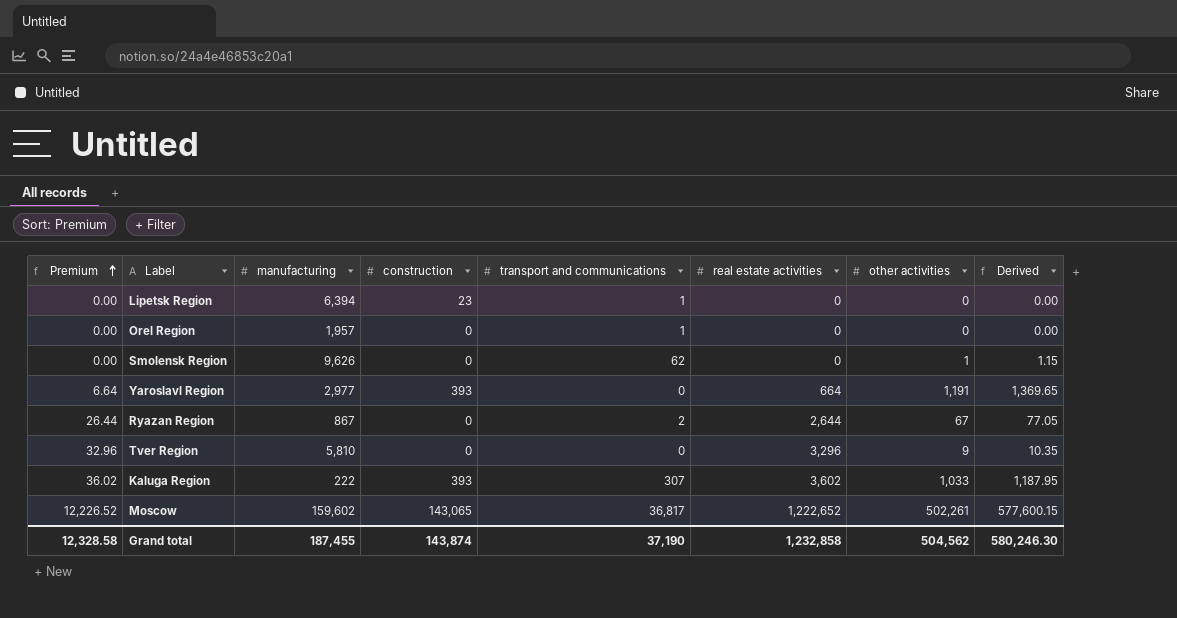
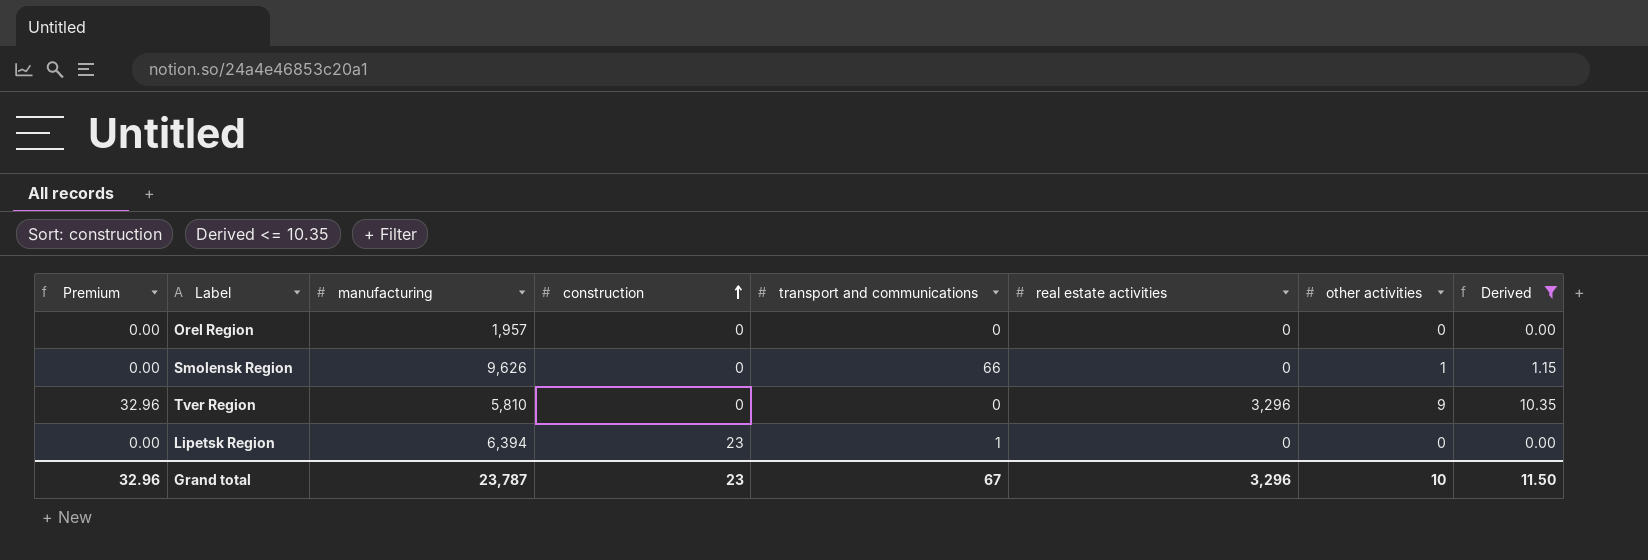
filter: none -> Derived <= 10.35
row order: Premium ascending -> construction ascending
Orel Region | transport and communications: 1 -> 0
Smolensk Region | transport and communications: 62 -> 66
Grand total | Premium: 12,328.58 -> 32.96
Grand total | manufacturing: 187,455 -> 23,787
Grand total | construction: 143,874 -> 23
Grand total | transport and communications: 37,190 -> 67
Grand total | real estate activities: 1,232,858 -> 3,296
Grand total | other activities: 504,562 -> 10
Grand total | Derived: 580,246.30 -> 11.50

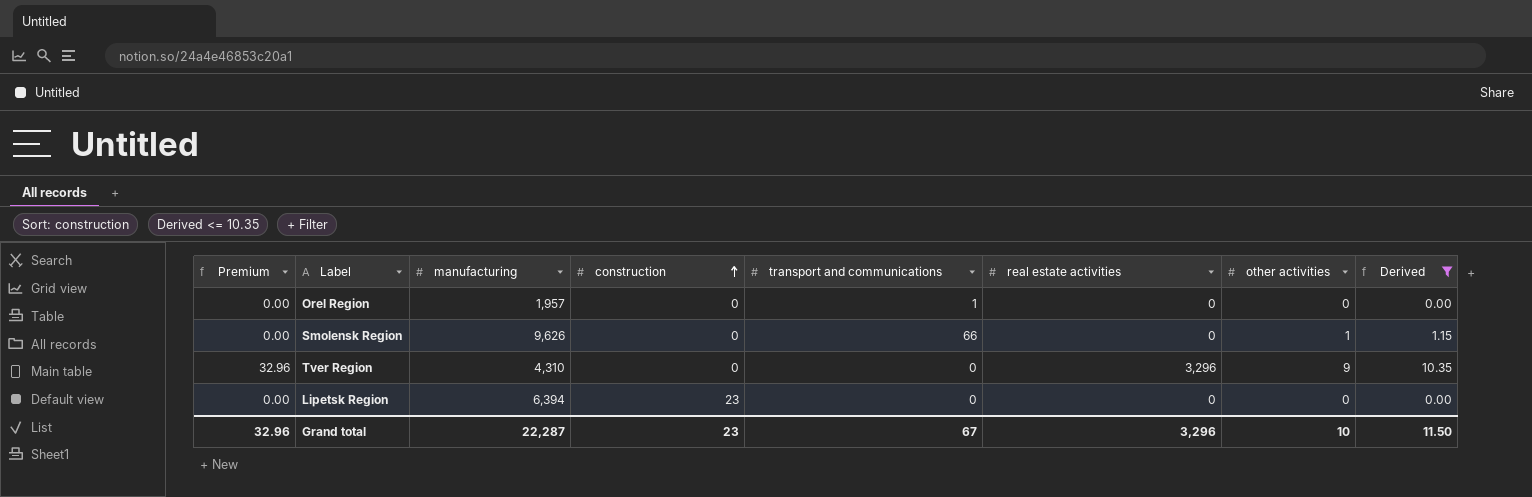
Orel Region | transport and communications: 0 -> 1
Tver Region | manufacturing: 5,810 -> 4,310
Lipetsk Region | transport and communications: 1 -> 0
Grand total | manufacturing: 23,787 -> 22,287

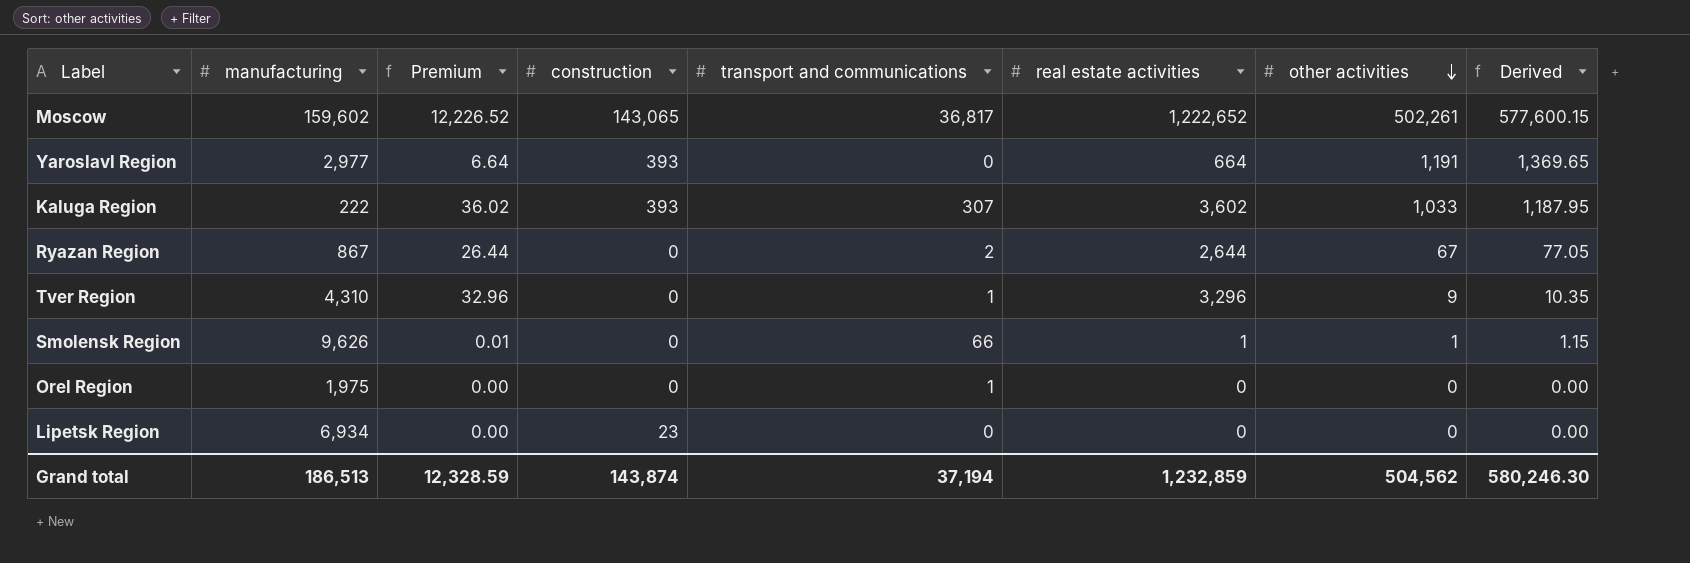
filter: Derived <= 10.35 -> none
row order: construction ascending -> other activities descending
column Premium | position: 1 -> 3
Tver Region | transport and communications: 0 -> 1
Smolensk Region | Premium: 0.00 -> 0.01
Smolensk Region | real estate activities: 0 -> 1
Orel Region | manufacturing: 1,957 -> 1,975
Lipetsk Region | manufacturing: 6,394 -> 6,934
Grand total | manufacturing: 22,287 -> 186,513
Grand total | Premium: 32.96 -> 12,328.59
Grand total | construction: 23 -> 143,874
Grand total | transport and communications: 67 -> 37,194
Grand total | real estate activities: 3,296 -> 1,232,859
Grand total | other activities: 10 -> 504,562
Grand total | Derived: 11.50 -> 580,246.30

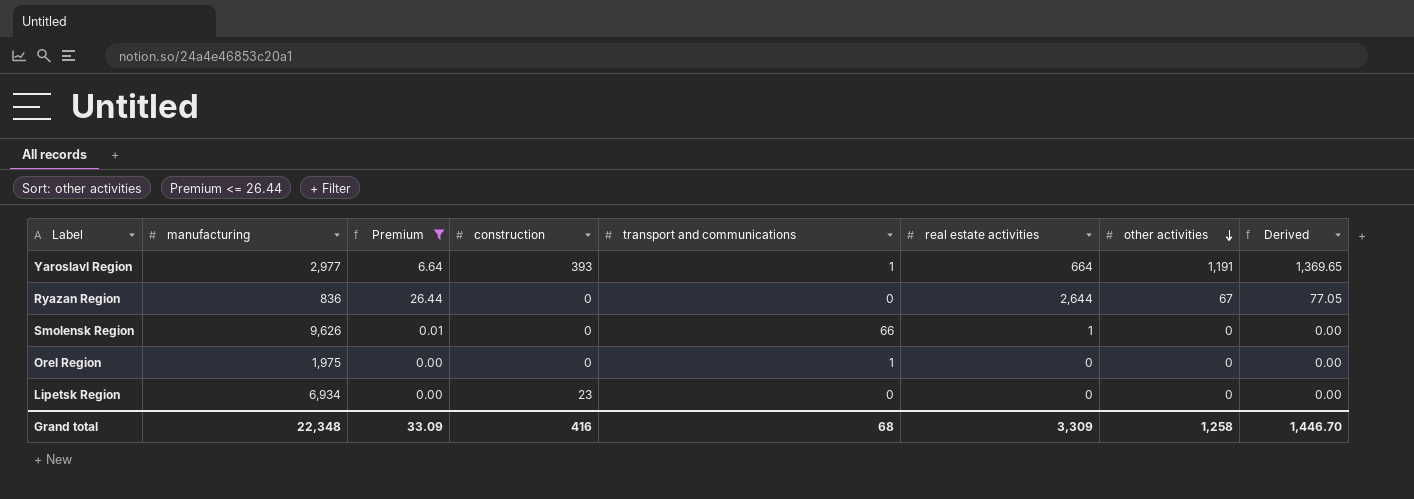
filter: none -> Premium <= 26.44
Yaroslavl Region | transport and communications: 0 -> 1
Ryazan Region | manufacturing: 867 -> 836
Ryazan Region | transport and communications: 2 -> 0
Smolensk Region | other activities: 1 -> 0
Smolensk Region | Derived: 1.15 -> 0.00
Grand total | manufacturing: 186,513 -> 22,348
Grand total | Premium: 12,328.59 -> 33.09
Grand total | construction: 143,874 -> 416
Grand total | transport and communications: 37,194 -> 68
Grand total | real estate activities: 1,232,859 -> 3,309
Grand total | other activities: 504,562 -> 1,258
Grand total | Derived: 580,246.30 -> 1,446.70

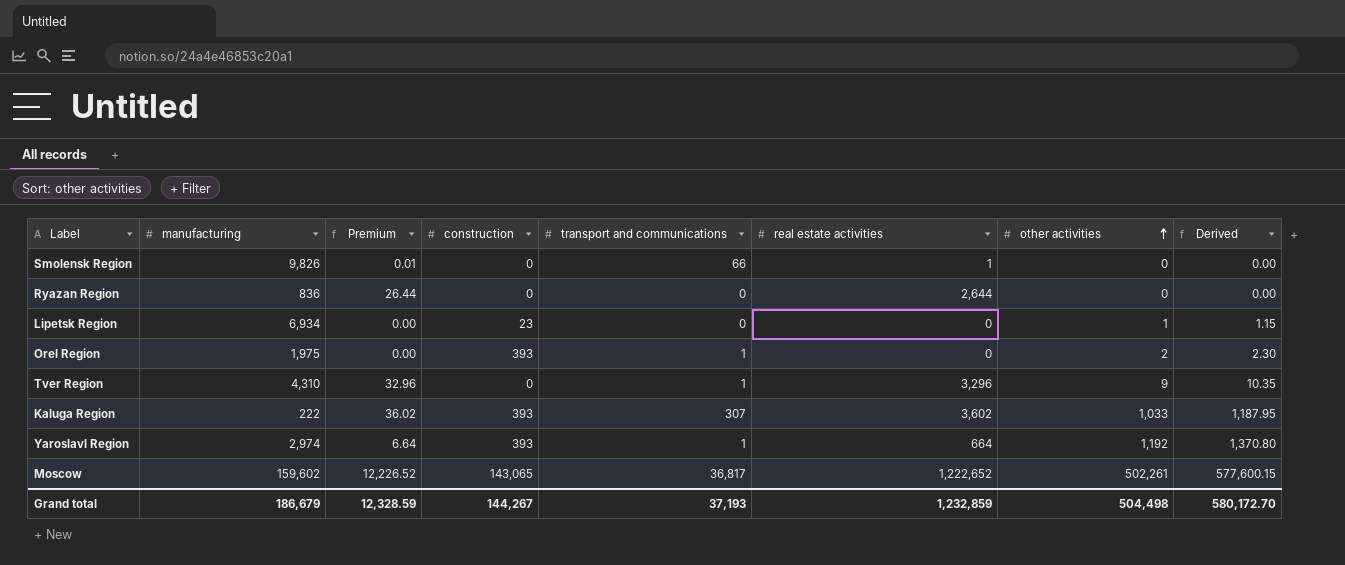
filter: Premium <= 26.44 -> none
row order: other activities descending -> other activities ascending
Smolensk Region | manufacturing: 9,626 -> 9,826
Ryazan Region | other activities: 67 -> 0
Ryazan Region | Derived: 77.05 -> 0.00
Lipetsk Region | other activities: 0 -> 1
Lipetsk Region | Derived: 0.00 -> 1.15
Orel Region | construction: 0 -> 393
Orel Region | other activities: 0 -> 2
Orel Region | Derived: 0.00 -> 2.30
Yaroslavl Region | manufacturing: 2,977 -> 2,974
Yaroslavl Region | other activities: 1,191 -> 1,192
Yaroslavl Region | Derived: 1,369.65 -> 1,370.80
Grand total | manufacturing: 22,348 -> 186,679
Grand total | Premium: 33.09 -> 12,328.59
Grand total | construction: 416 -> 144,267
Grand total | transport and communications: 68 -> 37,193
Grand total | real estate activities: 3,309 -> 1,232,859
Grand total | other activities: 1,258 -> 504,498
Grand total | Derived: 1,446.70 -> 580,172.70

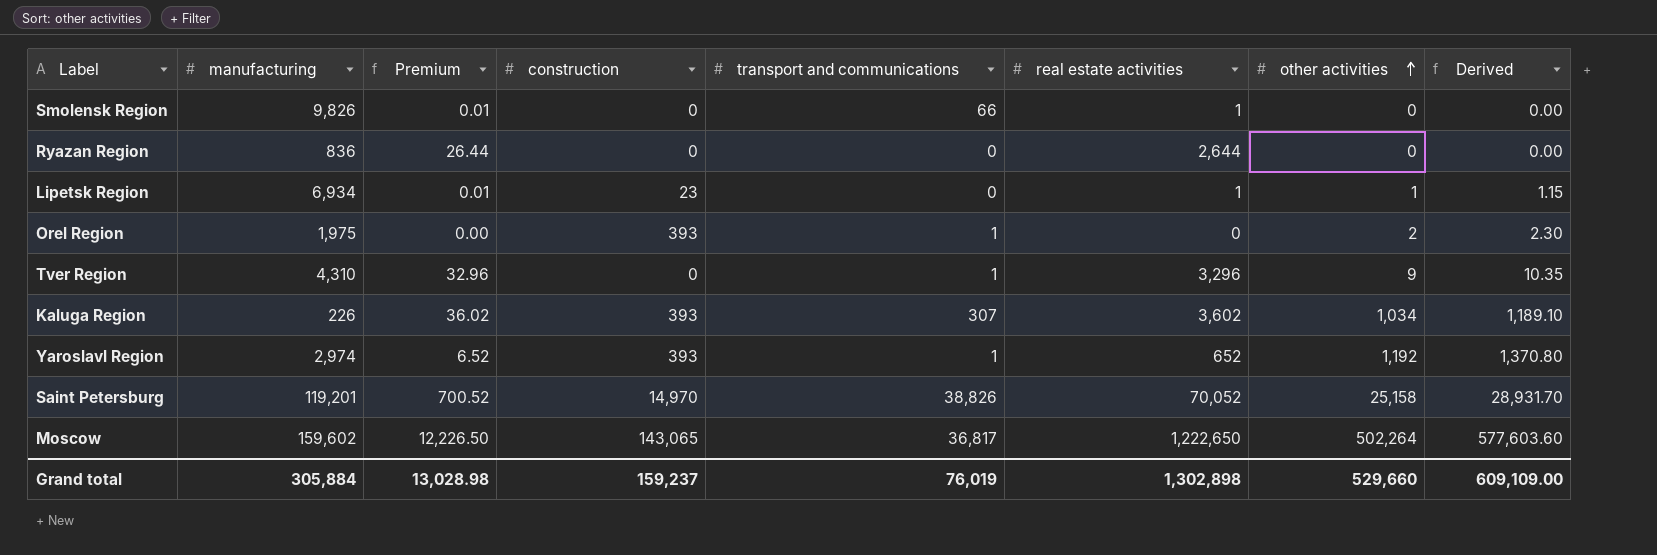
Lipetsk Region | Premium: 0.00 -> 0.01
Lipetsk Region | real estate activities: 0 -> 1
Kaluga Region | manufacturing: 222 -> 226
Kaluga Region | other activities: 1,033 -> 1,034
Kaluga Region | Derived: 1,187.95 -> 1,189.10
Yaroslavl Region | Premium: 6.64 -> 6.52
Yaroslavl Region | real estate activities: 664 -> 652
row Saint Petersburg: none -> 119,201 | 700.52 | 14,970 | 38,826 | 70,052 | 25,158 | 28,931.70
Moscow | Premium: 12,226.52 -> 12,226.50
Moscow | real estate activities: 1,222,652 -> 1,222,650
Moscow | other activities: 502,261 -> 502,264
Moscow | Derived: 577,600.15 -> 577,603.60
Grand total | manufacturing: 186,679 -> 305,884
Grand total | Premium: 12,328.59 -> 13,028.98
Grand total | construction: 144,267 -> 159,237
Grand total | transport and communications: 37,193 -> 76,019
Grand total | real estate activities: 1,232,859 -> 1,302,898
Grand total | other activities: 504,498 -> 529,660
Grand total | Derived: 580,172.70 -> 609,109.00

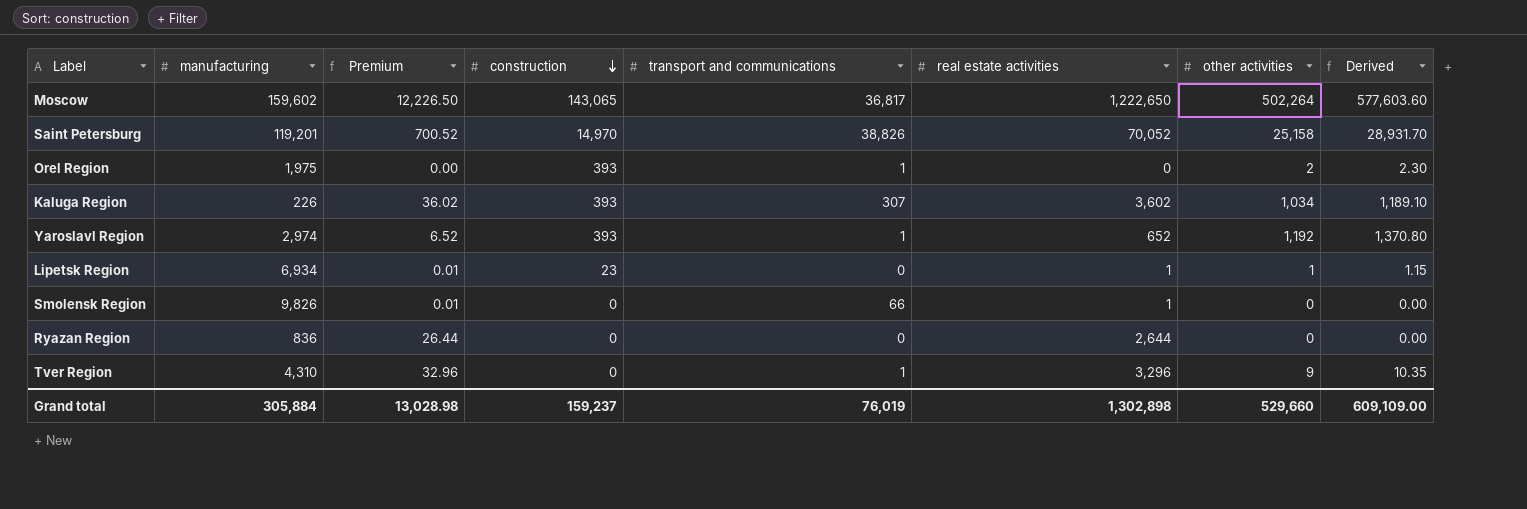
row order: other activities ascending -> construction descending

